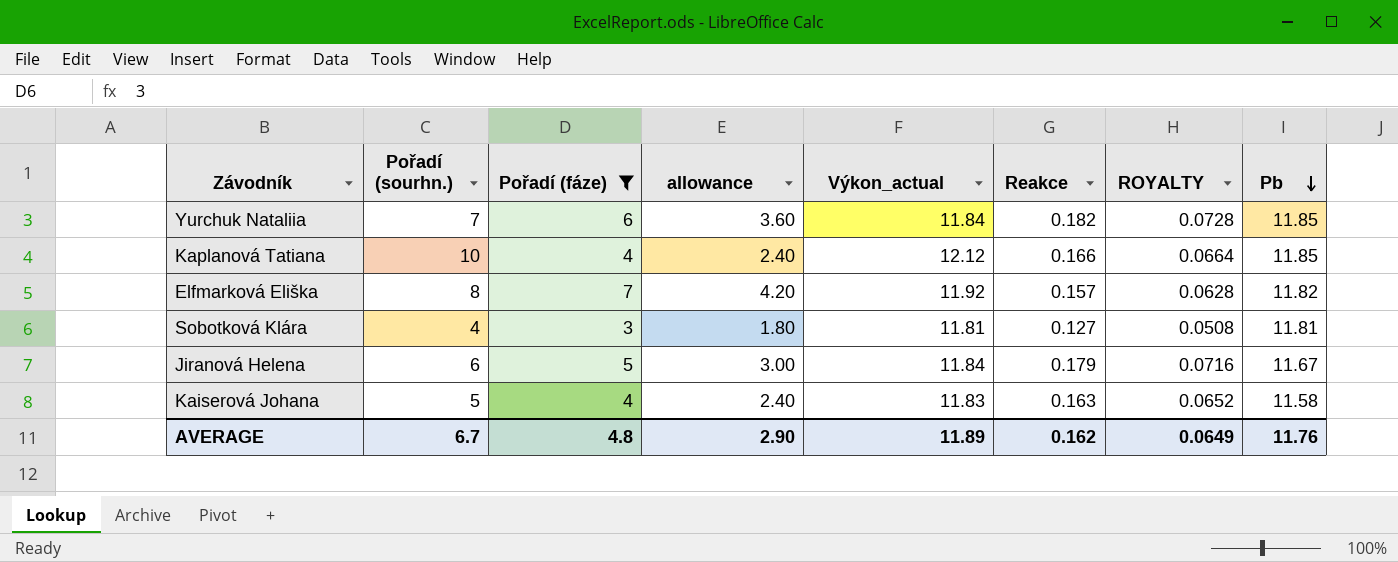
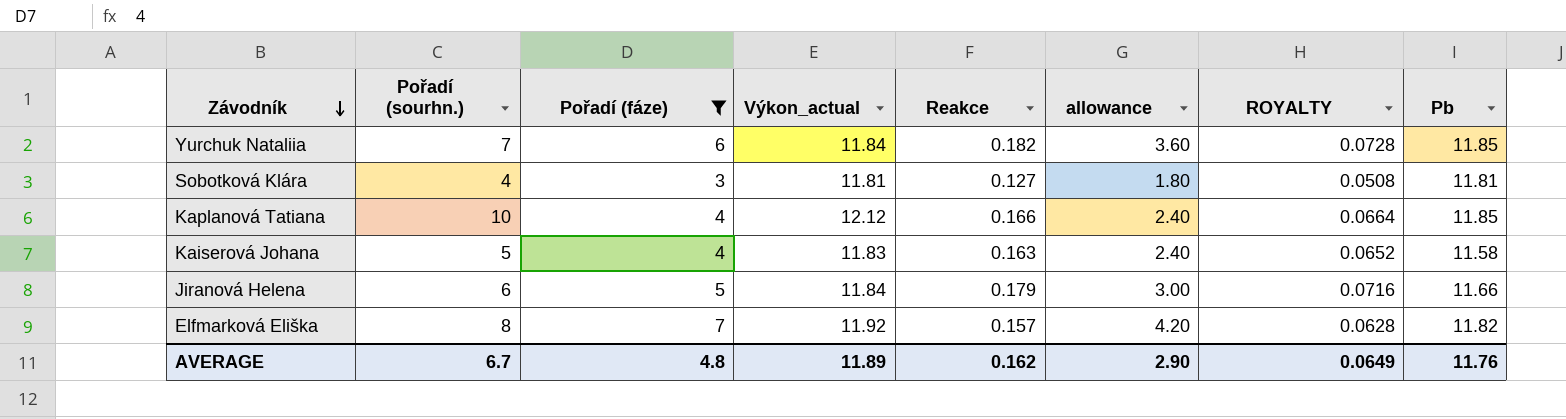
row order: Pb descending -> Závodník descending
column allowance | position: 4 -> 6
Jiranová Helena | Pb: 11.67 -> 11.66

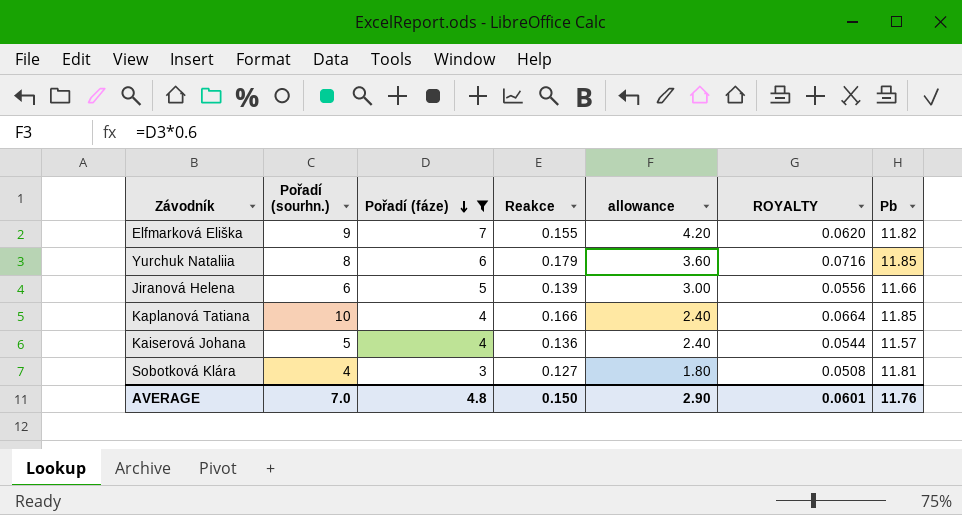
row order: Závodník descending -> Pořadí (fáze) descending
column Výkon_actual | position: 4 -> none
Elfmarková Eliška | Pořadí (sourhn.): 8 -> 9
Elfmarková Eliška | Reakce: 0.157 -> 0.155
Elfmarková Eliška | ROYALTY: 0.0628 -> 0.0620
Yurchuk Nataliia | Pořadí (sourhn.): 7 -> 8
Yurchuk Nataliia | Reakce: 0.182 -> 0.179
Yurchuk Nataliia | ROYALTY: 0.0728 -> 0.0716
Jiranová Helena | Reakce: 0.179 -> 0.139
Jiranová Helena | ROYALTY: 0.0716 -> 0.0556
Kaiserová Johana | Reakce: 0.163 -> 0.136
Kaiserová Johana | ROYALTY: 0.0652 -> 0.0544
Kaiserová Johana | Pb: 11.58 -> 11.57
AVERAGE | Pořadí (sourhn.): 6.7 -> 7.0
AVERAGE | Reakce: 0.162 -> 0.150
AVERAGE | ROYALTY: 0.0649 -> 0.0601

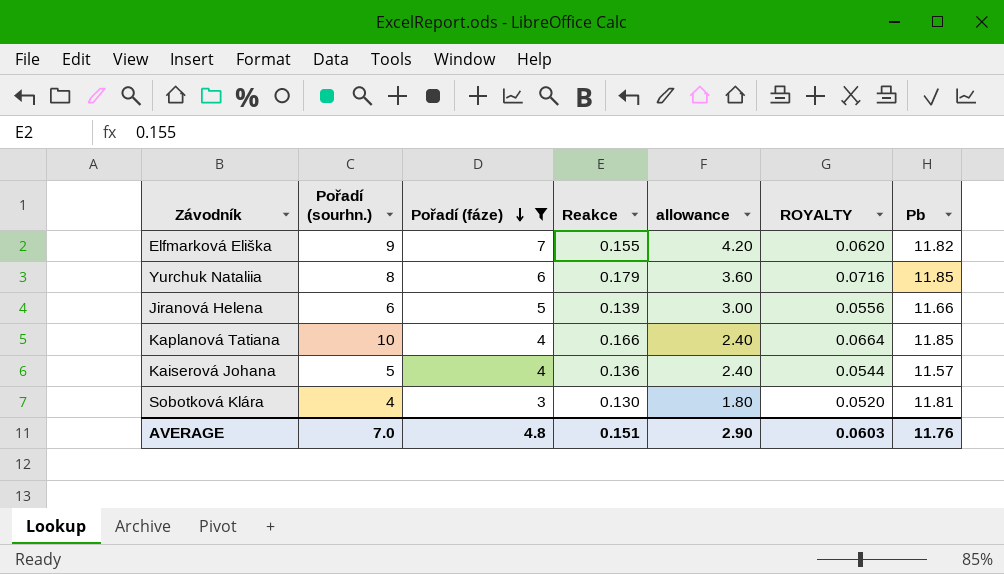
Sobotková Klára | Reakce: 0.127 -> 0.130
Sobotková Klára | ROYALTY: 0.0508 -> 0.0520
AVERAGE | Reakce: 0.150 -> 0.151
AVERAGE | ROYALTY: 0.0601 -> 0.0603

